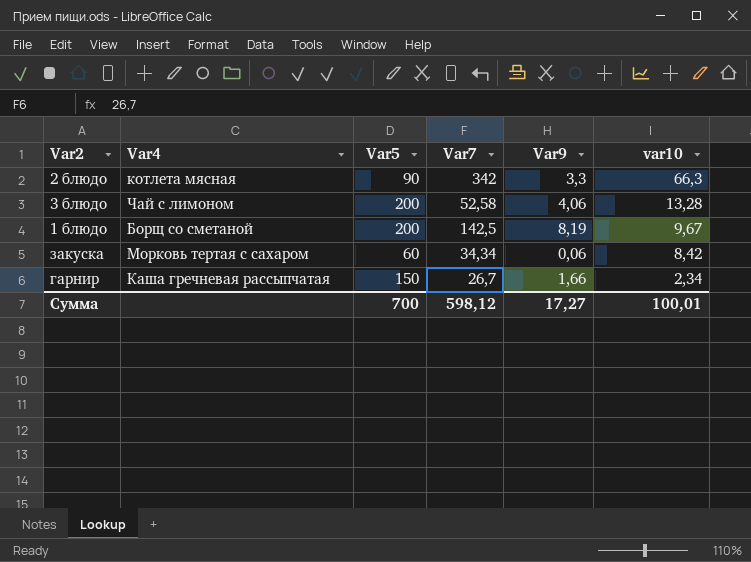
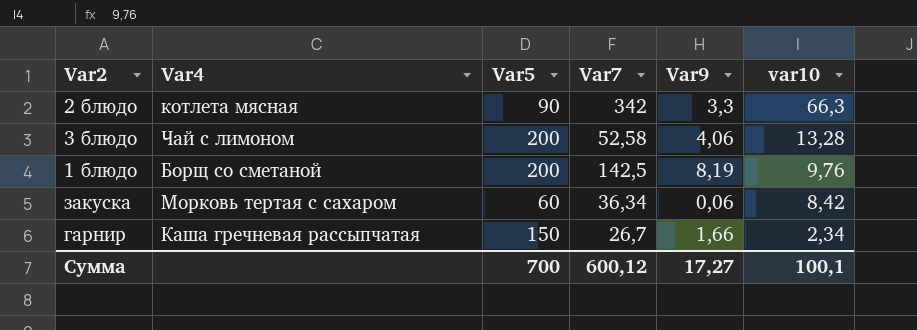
1 блюдо | var10: 9,67 -> 9,76
закуска | Var7: 34,34 -> 36,34
Сумма | Var7: 598,12 -> 600,12
Сумма | var10: 100,01 -> 100,1

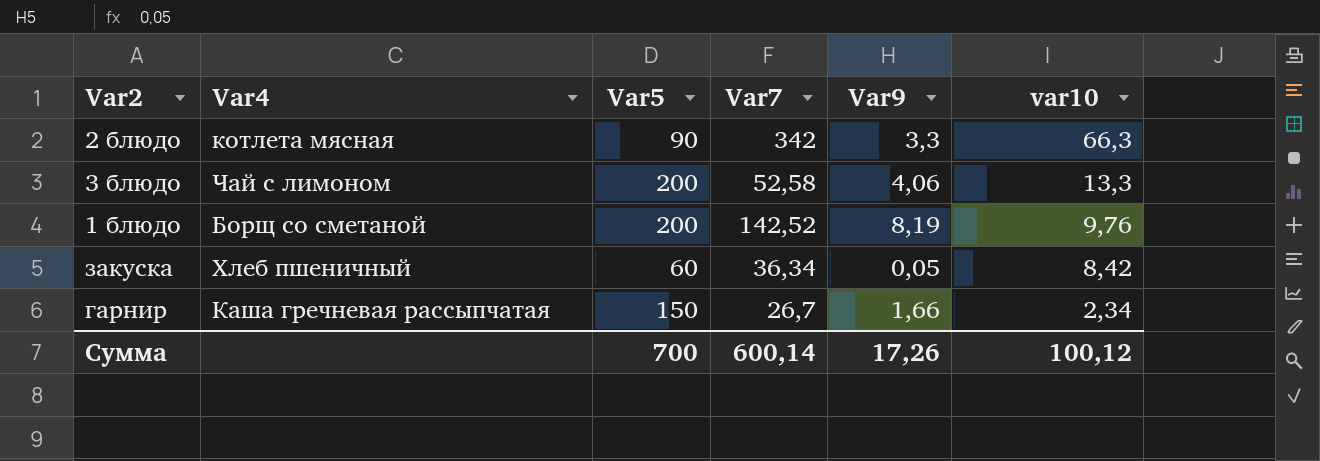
3 блюдо | var10: 13,28 -> 13,3
1 блюдо | Var7: 142,5 -> 142,52
закуска | Var4: Морковь тертая с сахаром -> Хлеб пшеничный
закуска | Var9: 0,06 -> 0,05
Сумма | Var7: 600,12 -> 600,14
Сумма | Var9: 17,27 -> 17,26
Сумма | var10: 100,1 -> 100,12

